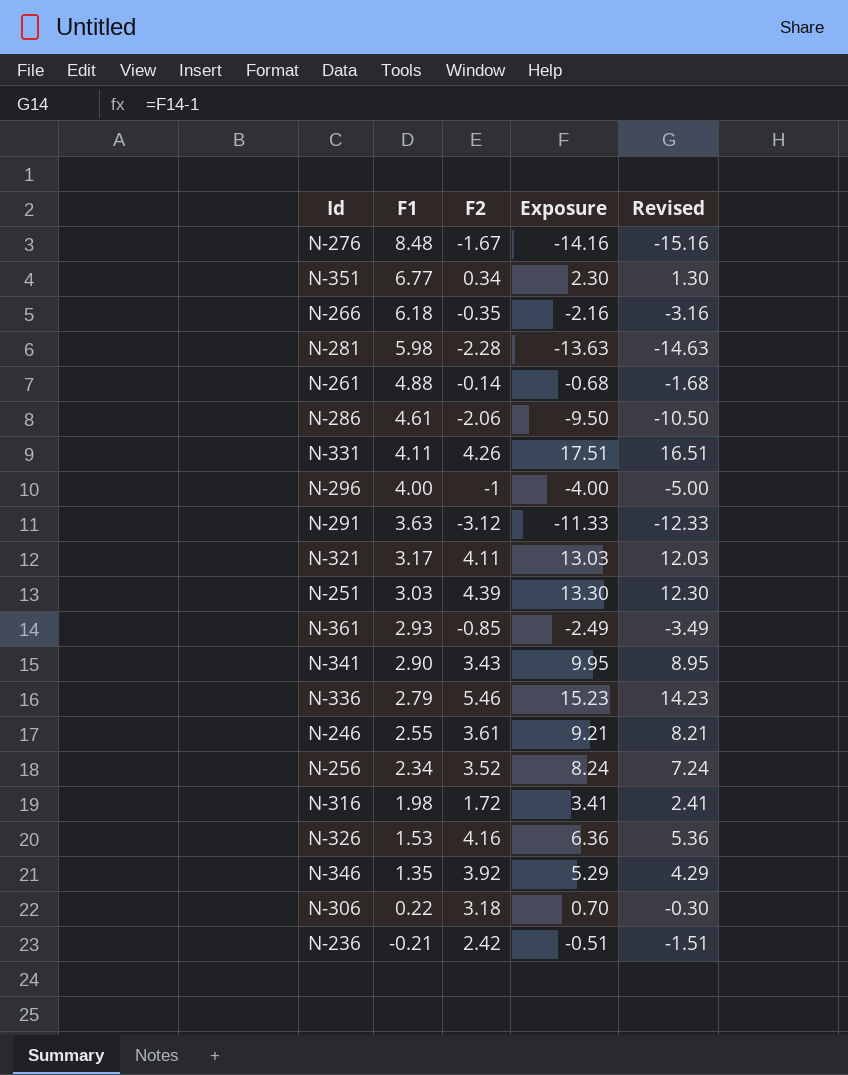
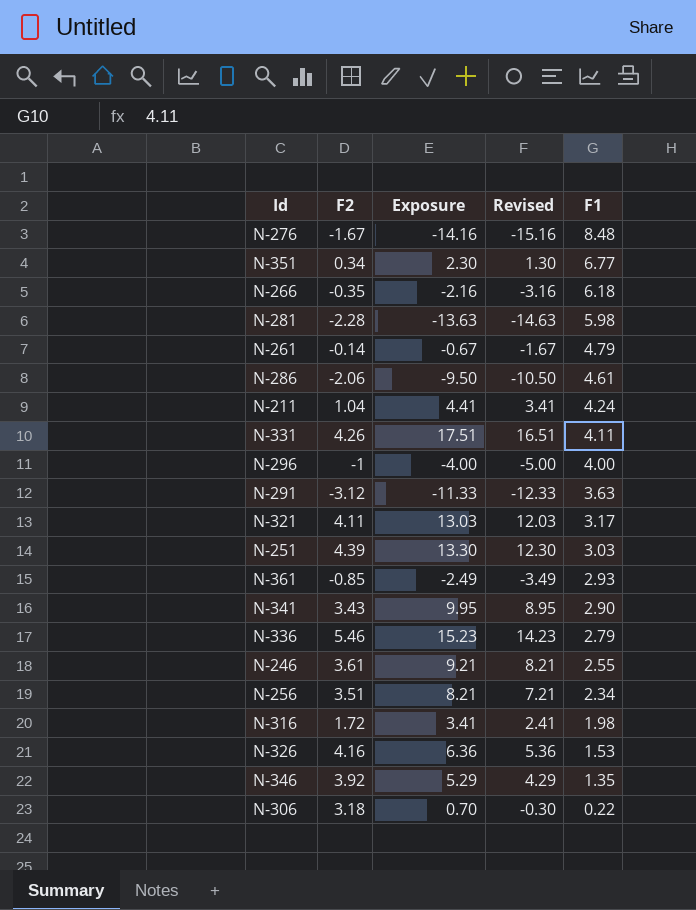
column F1 | position: 2 -> 5
row N-236: -0.21 | 2.42 | -0.51 | -1.51 -> none
N-261 | Exposure: -0.68 -> -0.67
N-261 | Revised: -1.68 -> -1.67
N-261 | F1: 4.88 -> 4.79
row N-211: none -> 1.04 | 4.41 | 3.41 | 4.24
N-256 | F2: 3.52 -> 3.51
N-256 | Exposure: 8.24 -> 8.21
N-256 | Revised: 7.24 -> 7.21

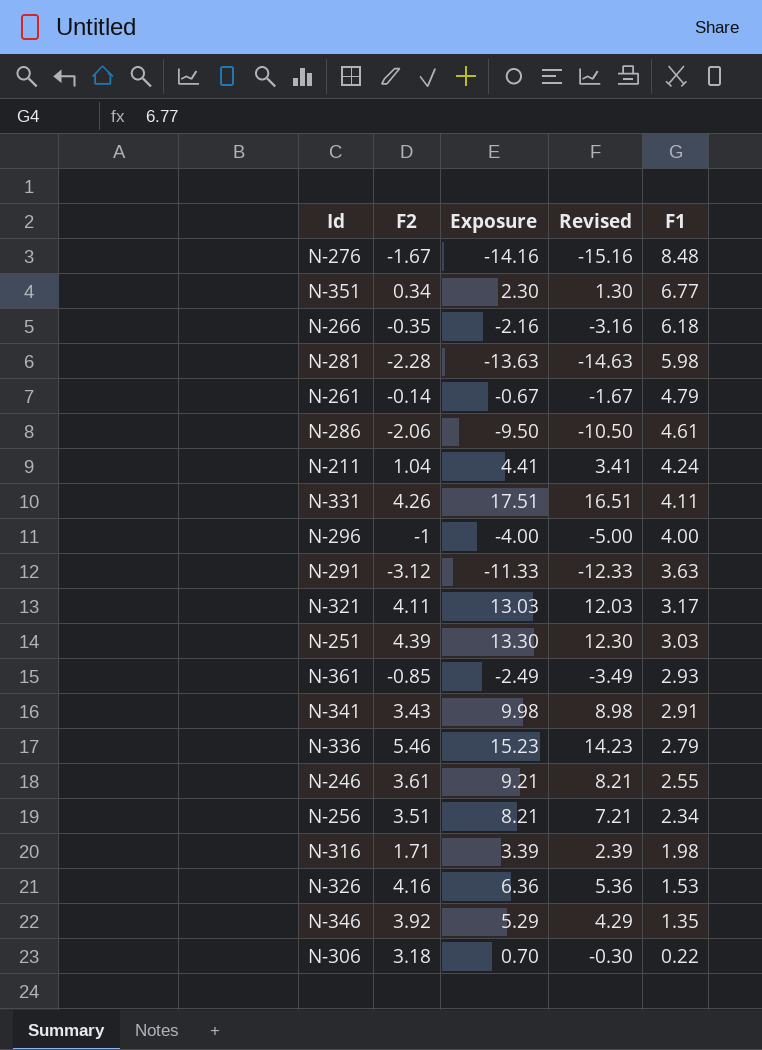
N-341 | Exposure: 9.95 -> 9.98
N-341 | Revised: 8.95 -> 8.98
N-341 | F1: 2.90 -> 2.91
N-316 | F2: 1.72 -> 1.71
N-316 | Exposure: 3.41 -> 3.39
N-316 | Revised: 2.41 -> 2.39

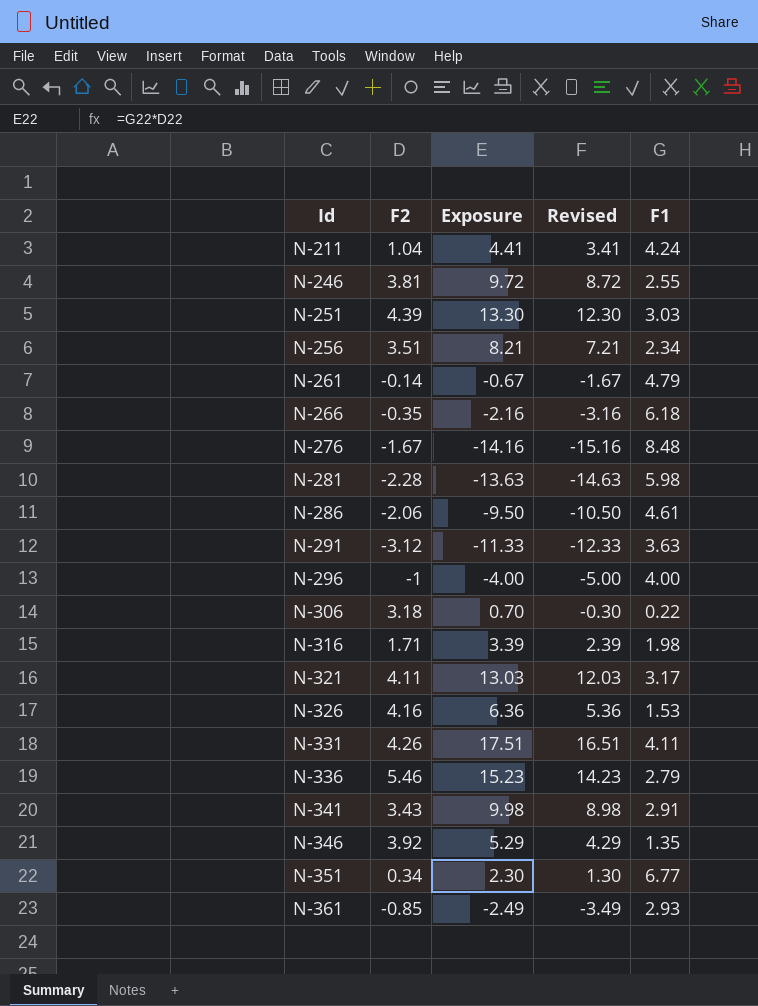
row order: F1 descending -> Id ascending
N-246 | F2: 3.61 -> 3.81
N-246 | Exposure: 9.21 -> 9.72
N-246 | Revised: 8.21 -> 8.72

